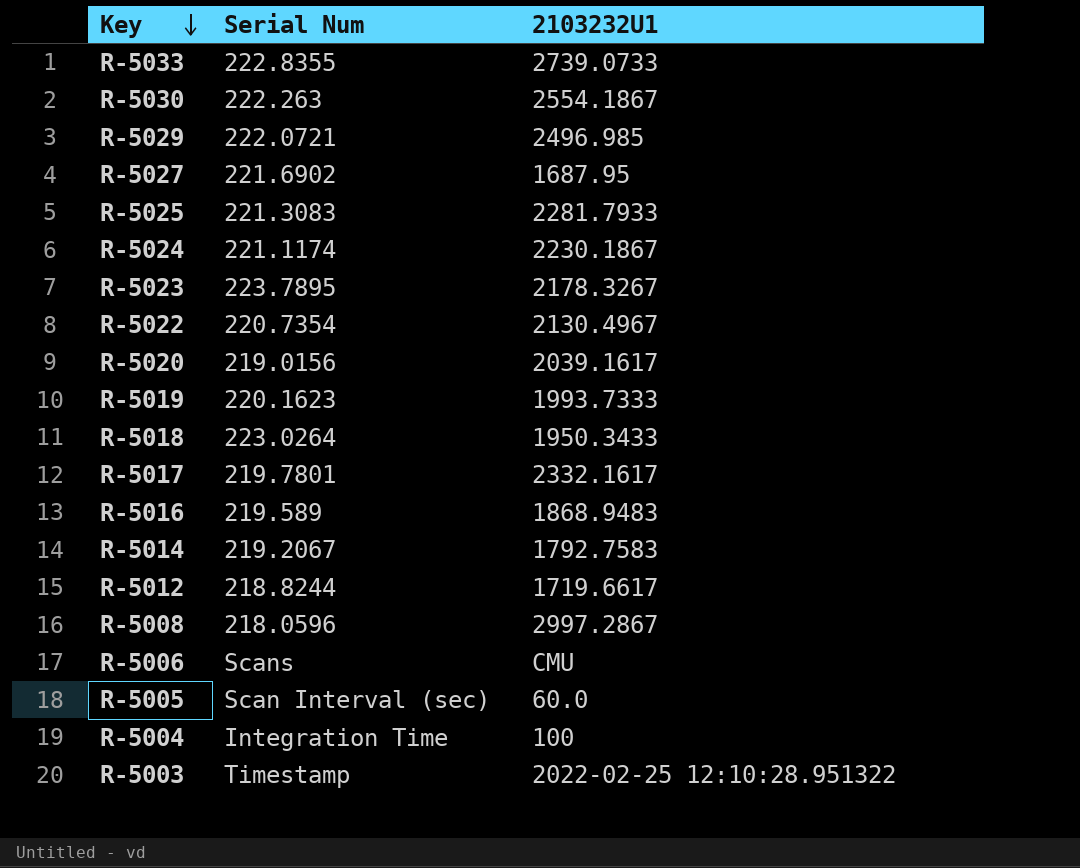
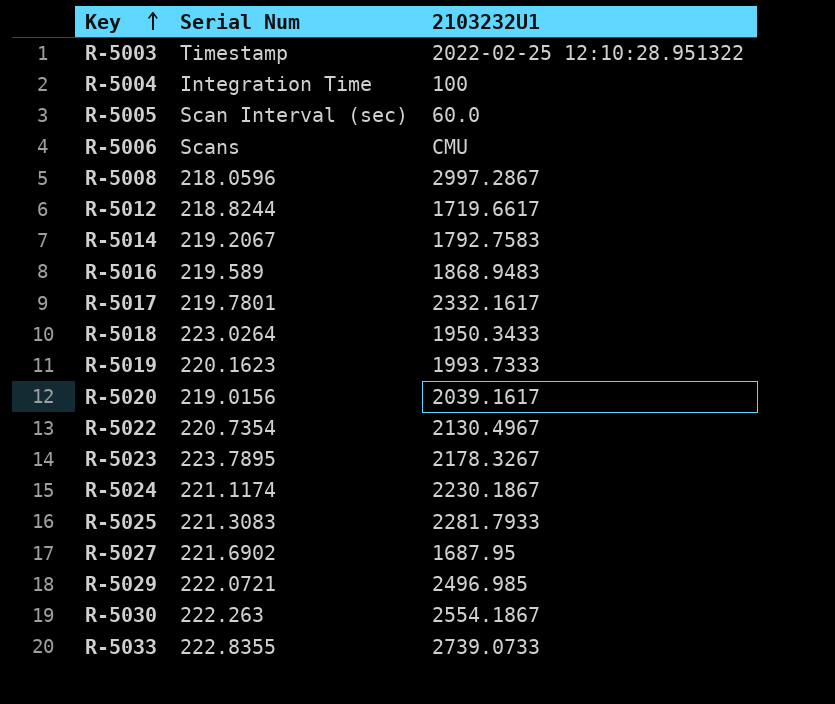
row order: Key descending -> Key ascending

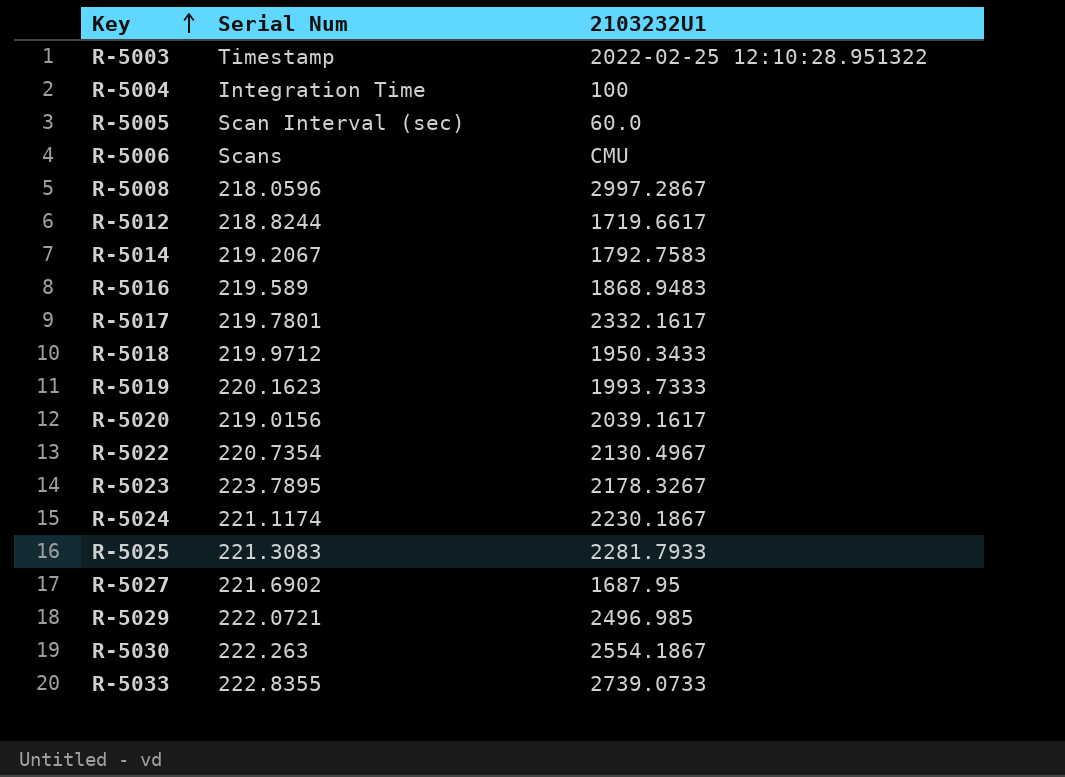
R-5018 | Serial Num: 223.0264 -> 219.9712

